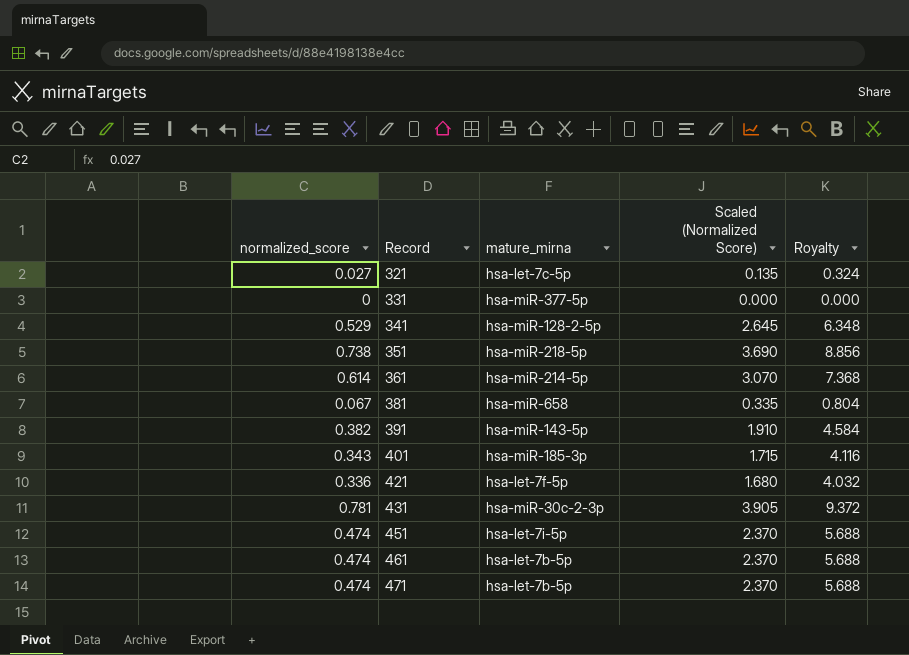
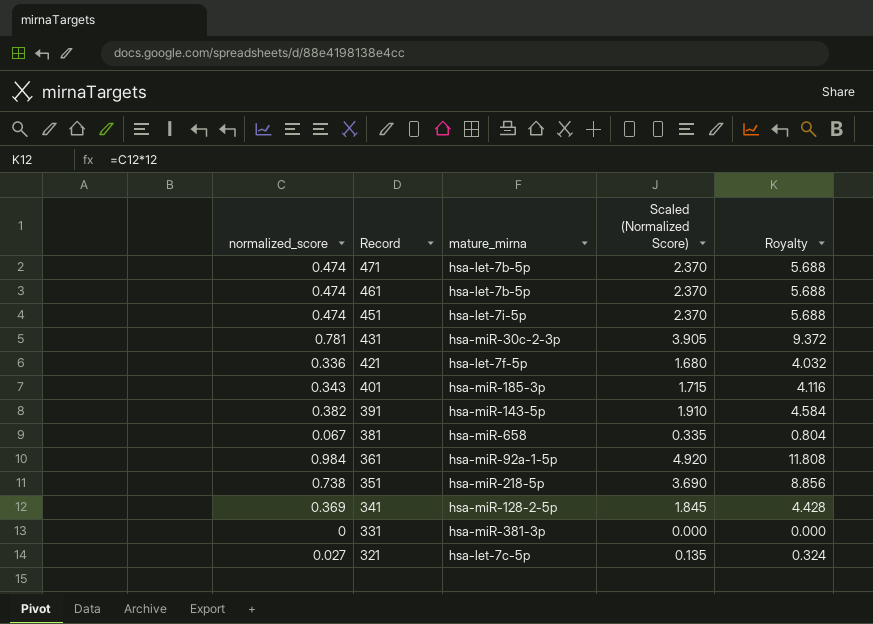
row order: Record ascending -> Record descending
361 | normalized_score: 0.614 -> 0.984
361 | mature_mirna: hsa-miR-214-5p -> hsa-miR-92a-1-5p
361 | Scaled (Normalized Score): 3.070 -> 4.920
361 | Royalty: 7.368 -> 11.808
341 | normalized_score: 0.529 -> 0.369
341 | Scaled (Normalized Score): 2.645 -> 1.845
341 | Royalty: 6.348 -> 4.428
331 | mature_mirna: hsa-miR-377-5p -> hsa-miR-381-3p

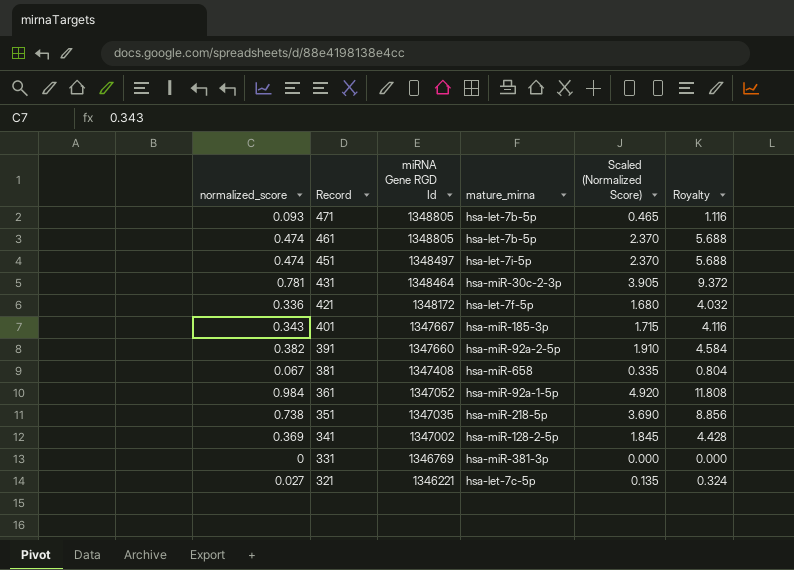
column miRNA Gene RGD Id | position: none -> 3
471 | normalized_score: 0.474 -> 0.093
471 | Scaled (Normalized Score): 2.370 -> 0.465
471 | Royalty: 5.688 -> 1.116
391 | mature_mirna: hsa-miR-143-5p -> hsa-miR-92a-2-5p

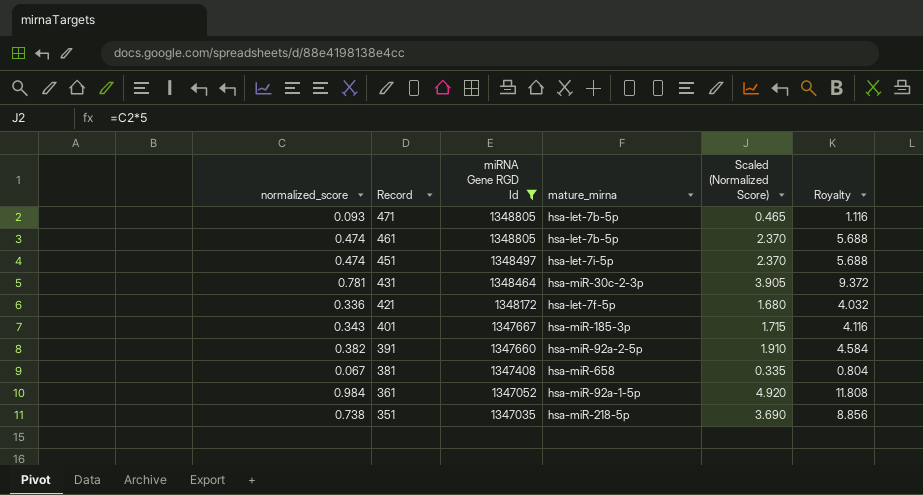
filter: none -> miRNA Gene RGD Id >= 1347035

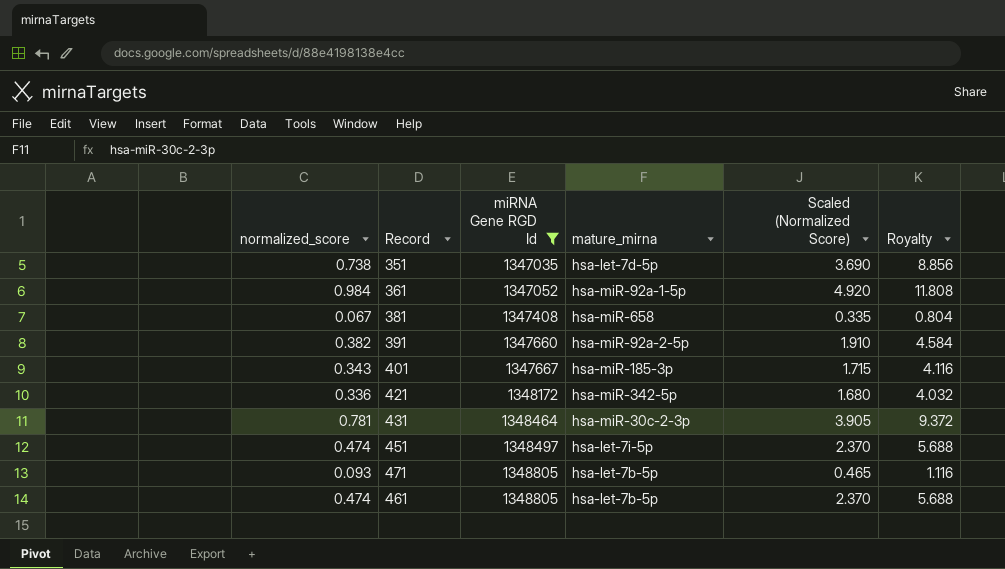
row order: Record descending -> miRNA Gene RGD Id ascending
351 | mature_mirna: hsa-miR-218-5p -> hsa-let-7d-5p
421 | mature_mirna: hsa-let-7f-5p -> hsa-miR-342-5p

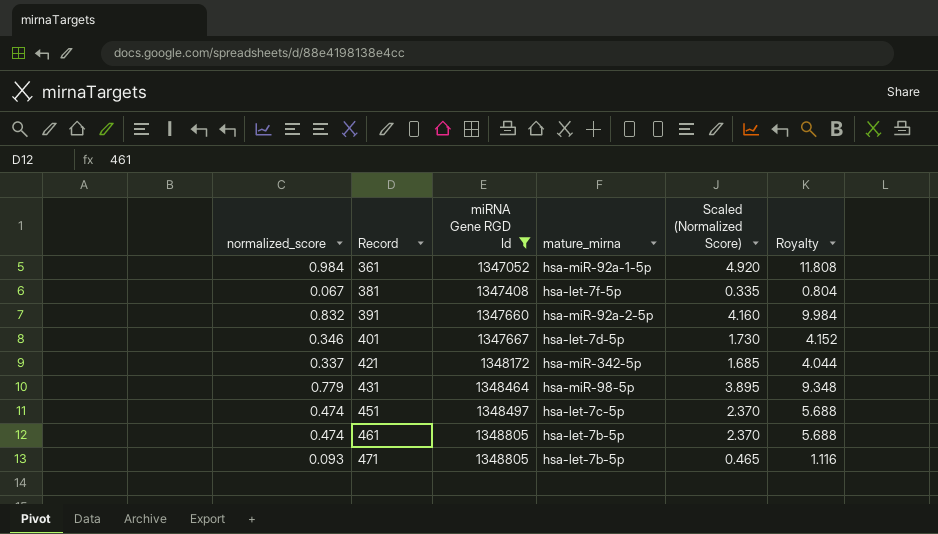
row order: miRNA Gene RGD Id ascending -> Record ascending
row 351: 0.738 | 1347035 | hsa-let-7d-5p | 3.690 | 8.856 -> none
381 | mature_mirna: hsa-miR-658 -> hsa-let-7f-5p
391 | normalized_score: 0.382 -> 0.832
391 | Scaled (Normalized Score): 1.910 -> 4.160
391 | Royalty: 4.584 -> 9.984
401 | normalized_score: 0.343 -> 0.346
401 | mature_mirna: hsa-miR-185-3p -> hsa-let-7d-5p
401 | Scaled (Normalized Score): 1.715 -> 1.730
401 | Royalty: 4.116 -> 4.152
421 | normalized_score: 0.336 -> 0.337
421 | Scaled (Normalized Score): 1.680 -> 1.685
421 | Royalty: 4.032 -> 4.044
431 | normalized_score: 0.781 -> 0.779
431 | mature_mirna: hsa-miR-30c-2-3p -> hsa-miR-98-5p
431 | Scaled (Normalized Score): 3.905 -> 3.895
431 | Royalty: 9.372 -> 9.348
451 | mature_mirna: hsa-let-7i-5p -> hsa-let-7c-5p

